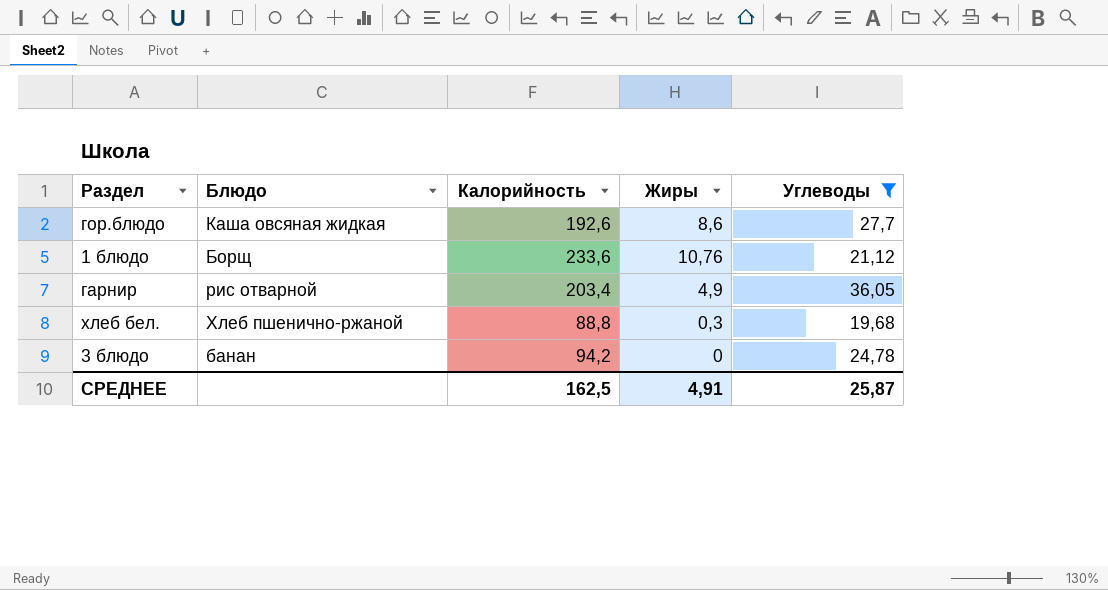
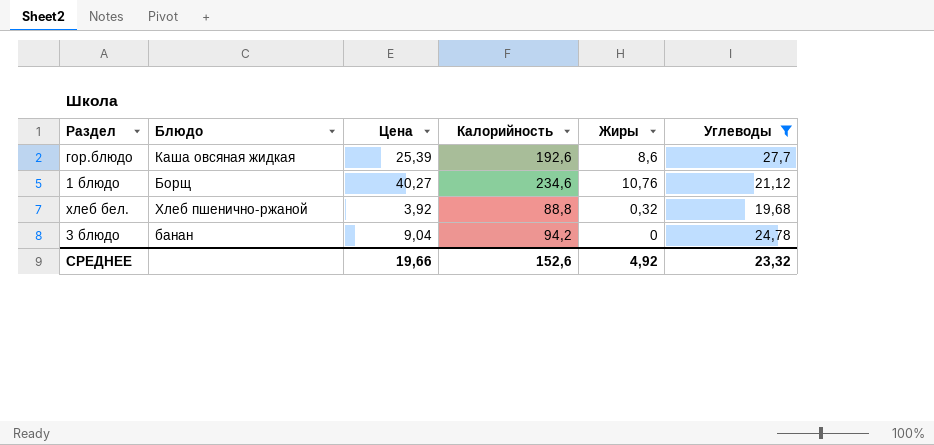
column Цена | position: none -> 3
row гарнир: рис отварной | 203,4 | 4,9 | 36,05 -> none
1 блюдо | Калорийность: 233,6 -> 234,6
хлеб бел. | Жиры: 0,3 -> 0,32
СРЕДНЕЕ | Калорийность: 162,5 -> 152,6
СРЕДНЕЕ | Жиры: 4,91 -> 4,92
СРЕДНЕЕ | Углеводы: 25,87 -> 23,32

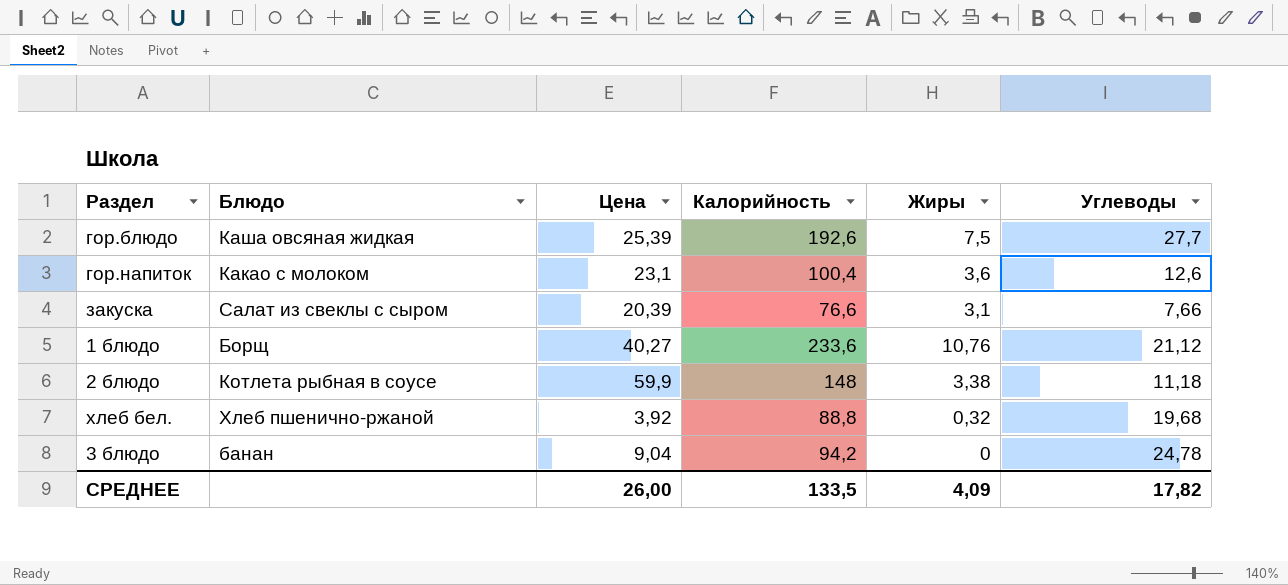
filter: Углеводы >= 19,68 -> none
гор.блюдо | Жиры: 8,6 -> 7,5
1 блюдо | Калорийность: 234,6 -> 233,6
СРЕДНЕЕ | Цена: 19,66 -> 26,00
СРЕДНЕЕ | Калорийность: 152,6 -> 133,5
СРЕДНЕЕ | Жиры: 4,92 -> 4,09
СРЕДНЕЕ | Углеводы: 23,32 -> 17,82

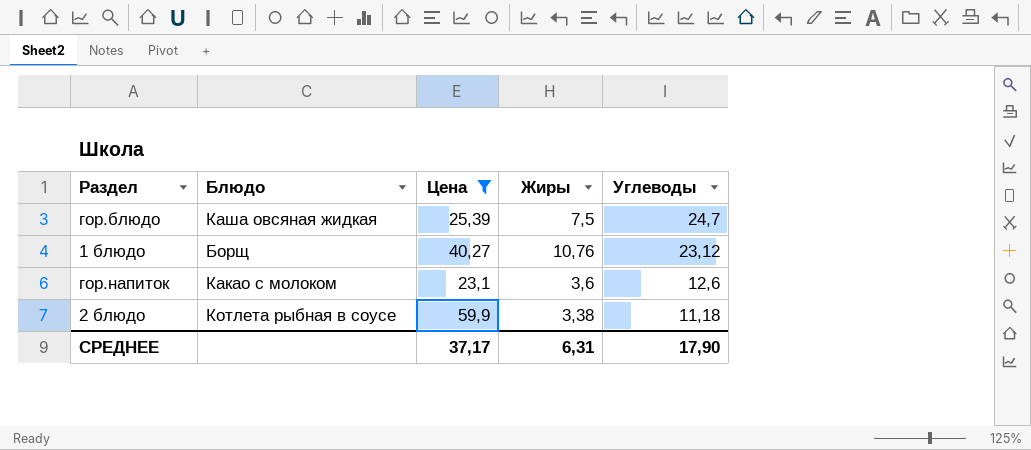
filter: none -> Цена >= 23,1
row order: none -> Углеводы descending
column Калорийность | position: 4 -> none
гор.блюдо | Углеводы: 27,7 -> 24,7
1 блюдо | Углеводы: 21,12 -> 23,12
СРЕДНЕЕ | Цена: 26,00 -> 37,17
СРЕДНЕЕ | Жиры: 4,09 -> 6,31
СРЕДНЕЕ | Углеводы: 17,82 -> 17,90

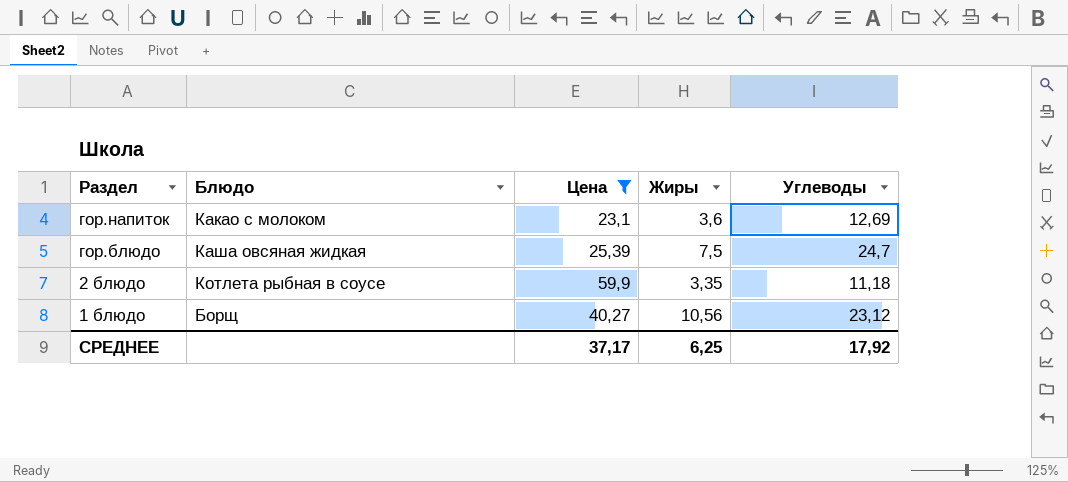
row order: Углеводы descending -> Раздел descending
гор.напиток | Углеводы: 12,6 -> 12,69
2 блюдо | Жиры: 3,38 -> 3,35
1 блюдо | Жиры: 10,76 -> 10,56
СРЕДНЕЕ | Жиры: 6,31 -> 6,25
СРЕДНЕЕ | Углеводы: 17,90 -> 17,92

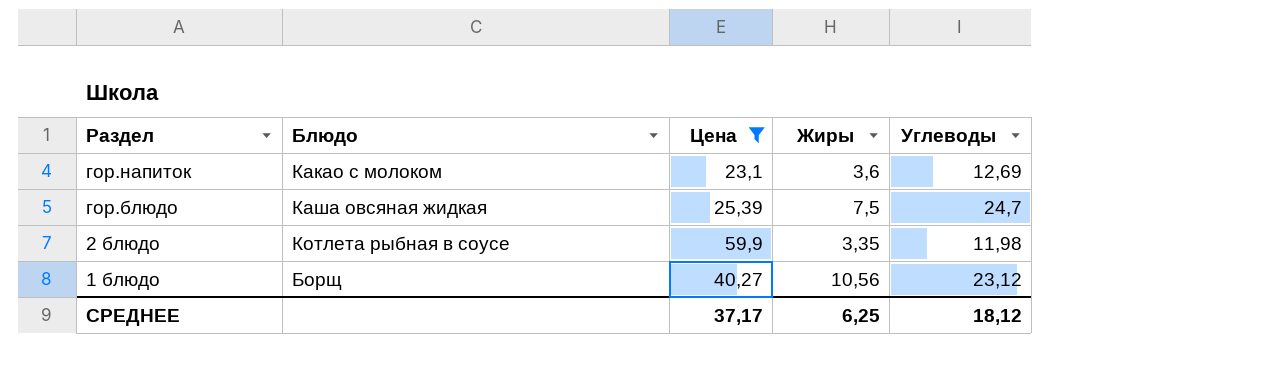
2 блюдо | Углеводы: 11,18 -> 11,98
СРЕДНЕЕ | Углеводы: 17,92 -> 18,12

